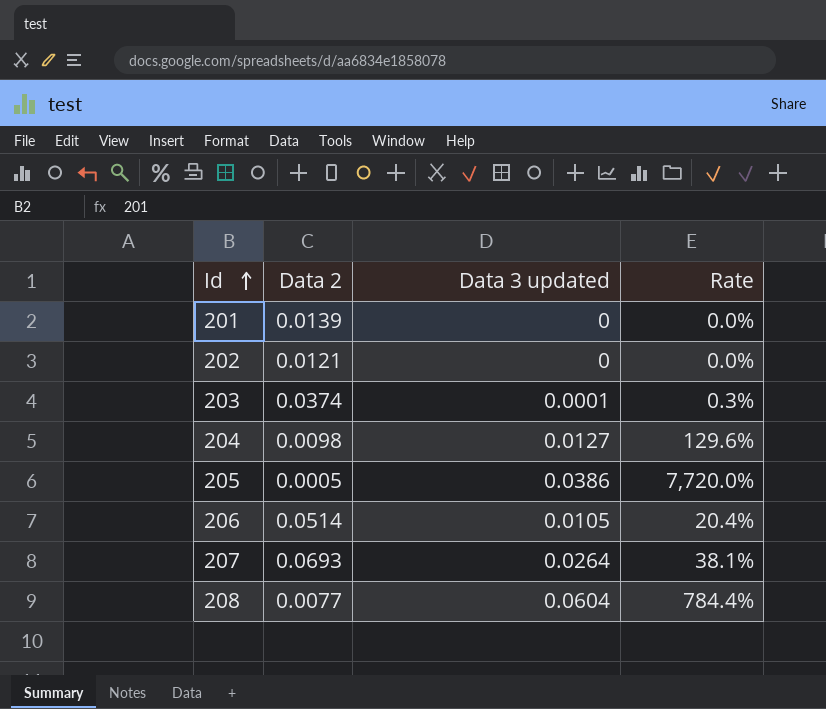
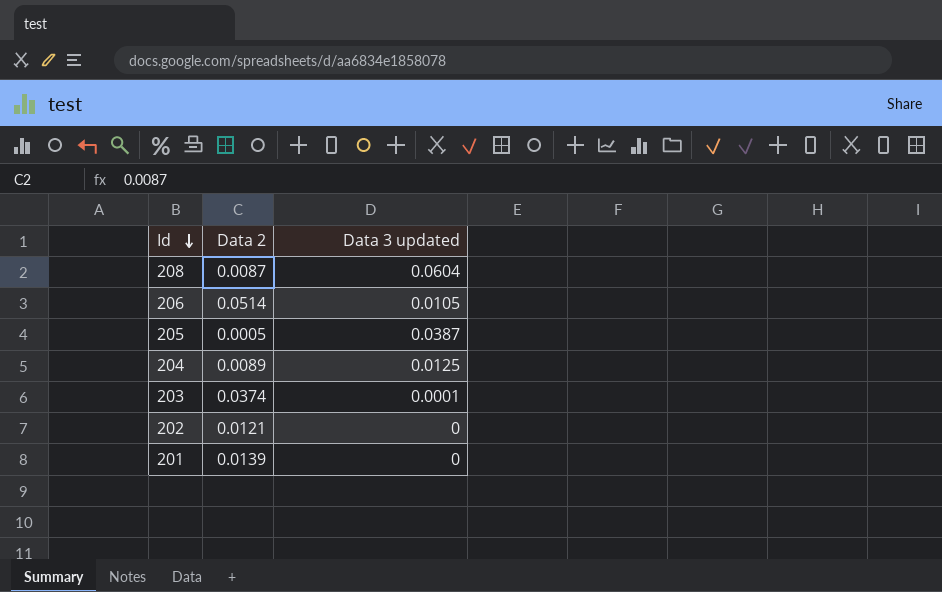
row order: Id ascending -> Id descending
column Rate | formula: [Data 3 updated] / [Data 2] -> none
row 207: 0.0693 | 0.0264 | 38.1% -> none
208 | Data 2: 0.0077 -> 0.0087
205 | Data 3 updated: 0.0386 -> 0.0387
204 | Data 2: 0.0098 -> 0.0089
204 | Data 3 updated: 0.0127 -> 0.0125

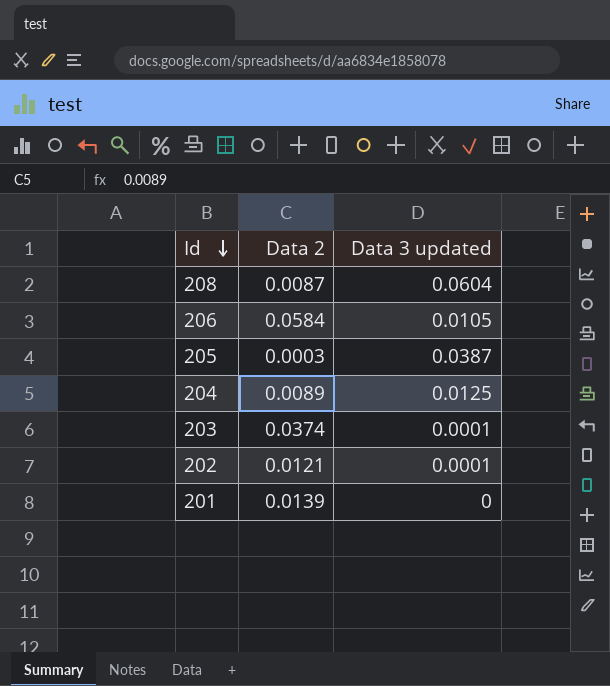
206 | Data 2: 0.0514 -> 0.0584
205 | Data 2: 0.0005 -> 0.0003
202 | Data 3 updated: 0 -> 0.0001

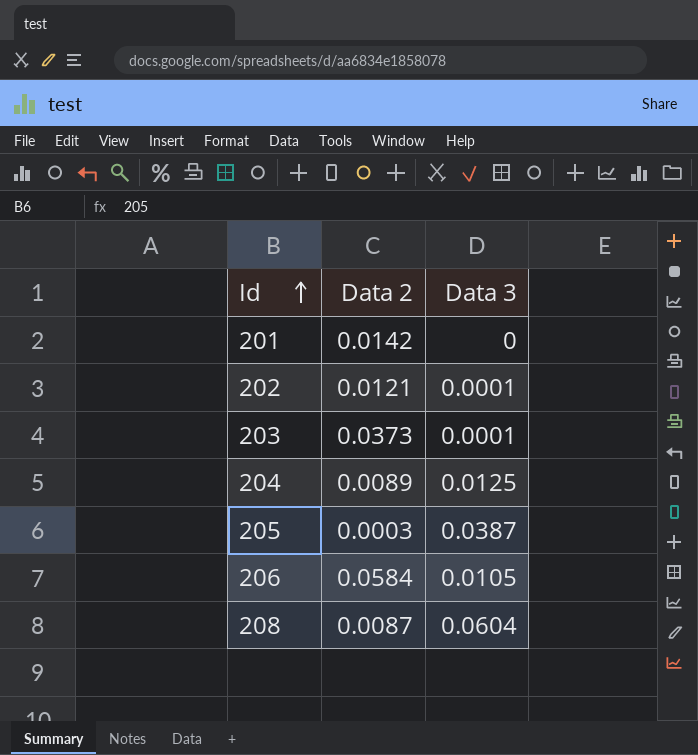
row order: Id descending -> Id ascending
column name: Data 3 updated -> Data 3
201 | Data 2: 0.0139 -> 0.0142
203 | Data 2: 0.0374 -> 0.0373

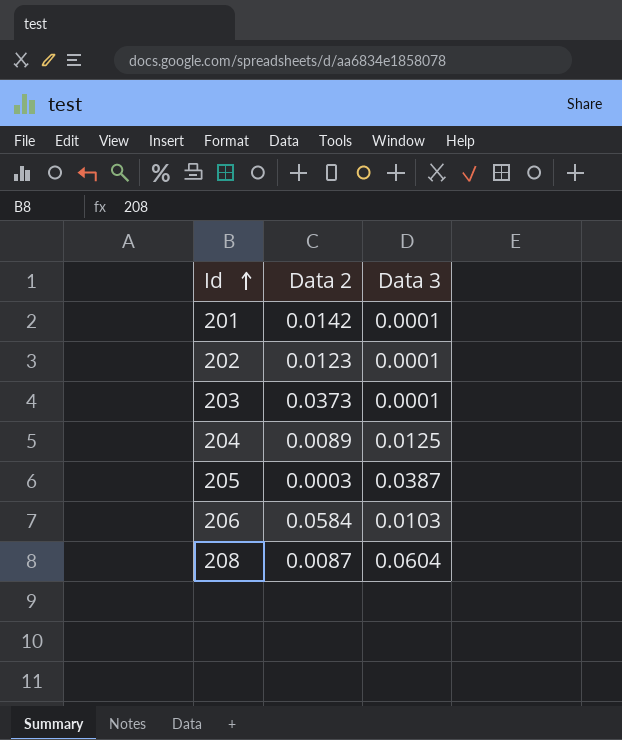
201 | Data 3: 0 -> 0.0001
202 | Data 2: 0.0121 -> 0.0123
206 | Data 3: 0.0105 -> 0.0103

